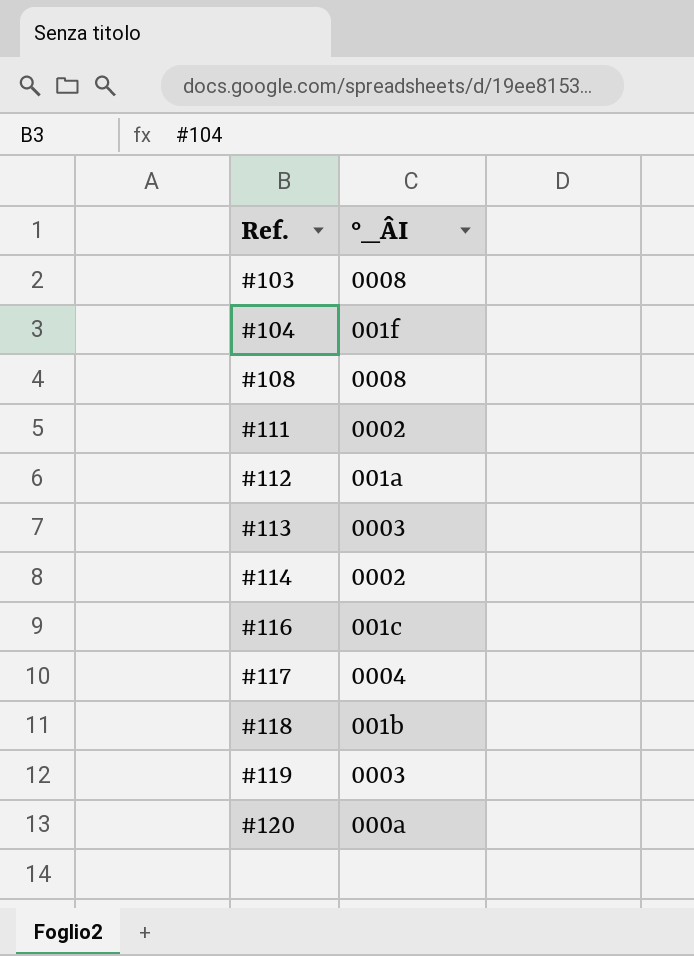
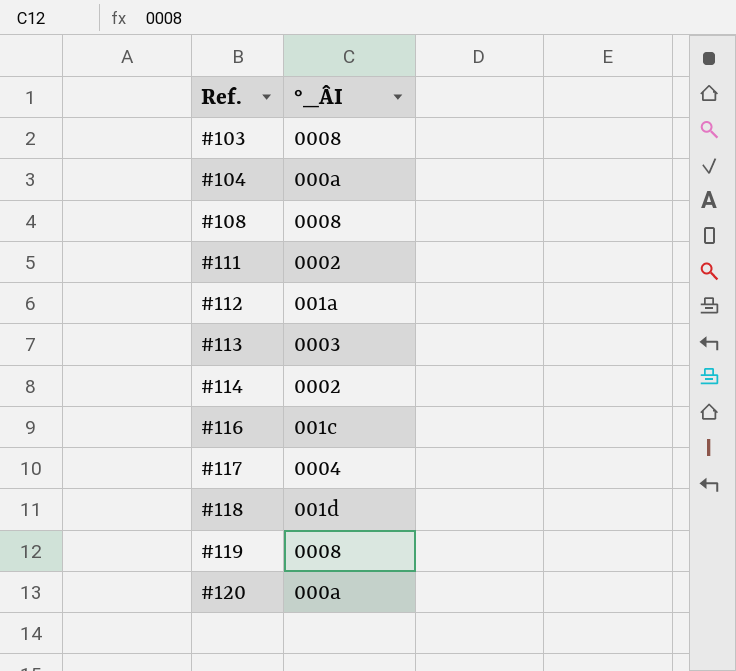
#104 | °_ÂI: 001f -> 000a
#118 | °_ÂI: 001b -> 001d
#119 | °_ÂI: 0003 -> 0008

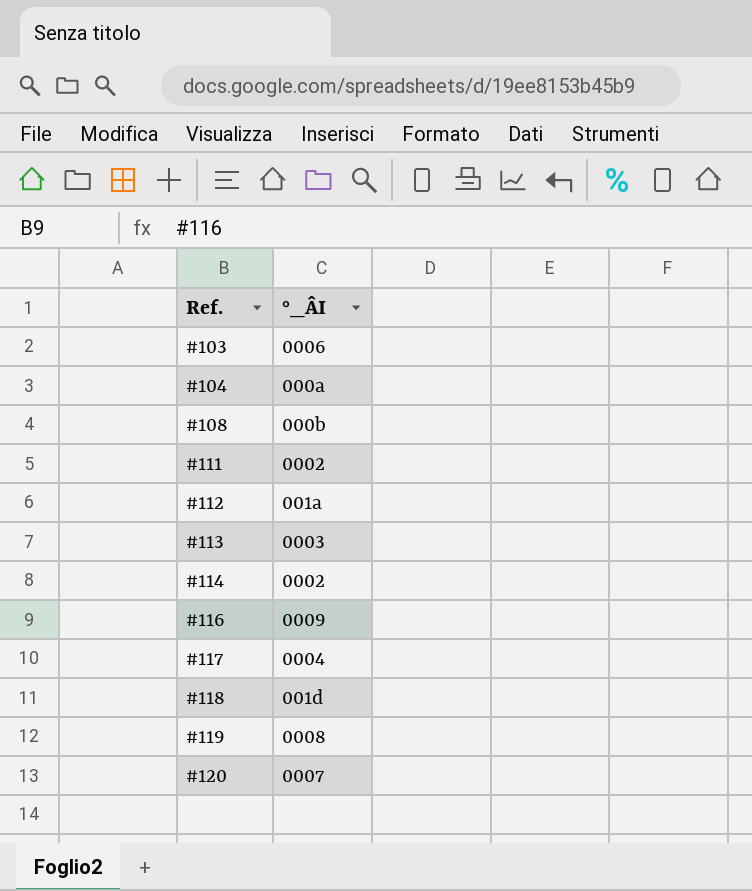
#103 | °_ÂI: 0008 -> 0006
#108 | °_ÂI: 0008 -> 000b
#116 | °_ÂI: 001c -> 0009
#120 | °_ÂI: 000a -> 0007

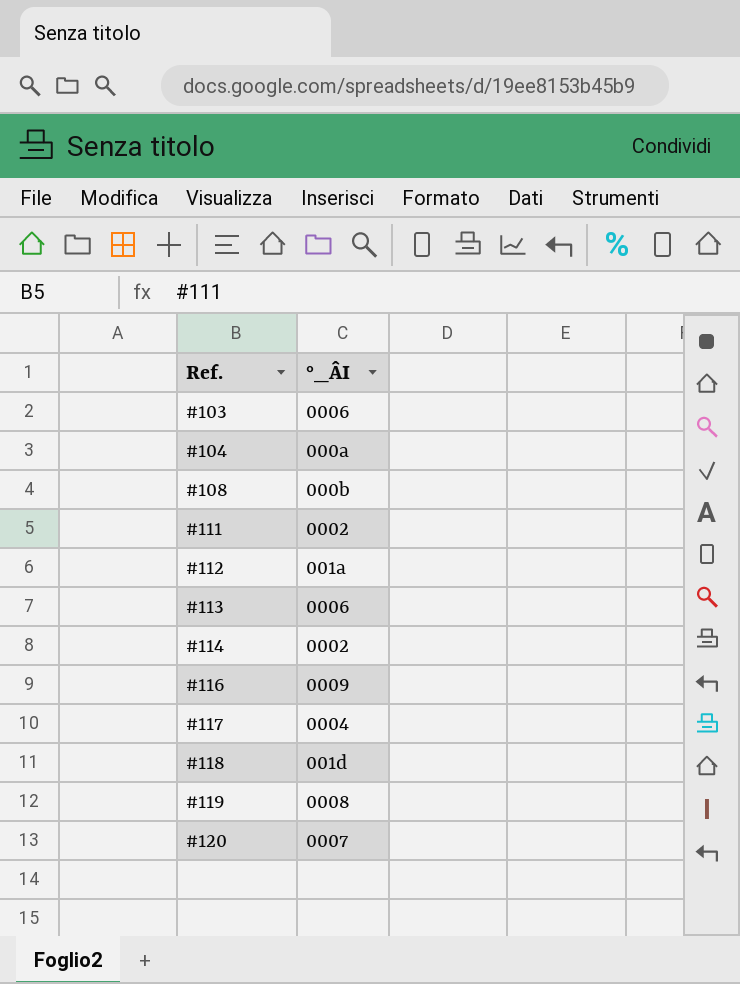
#113 | °_ÂI: 0003 -> 0006

